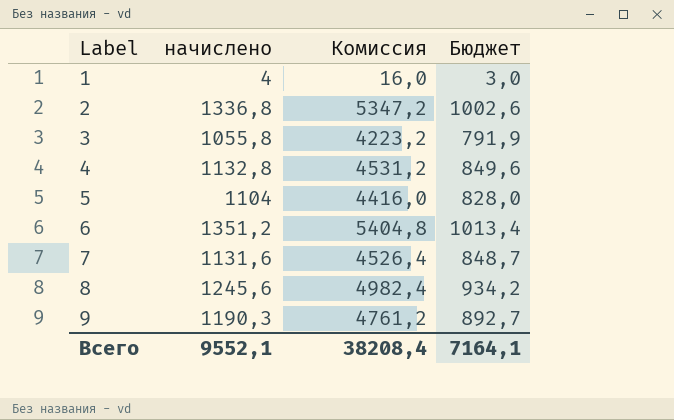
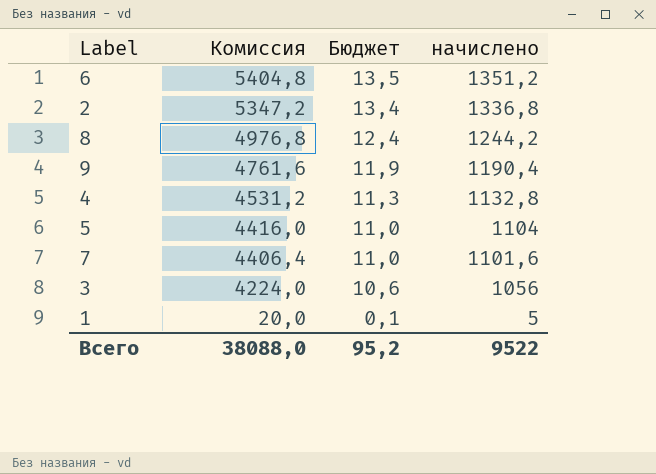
row order: Label ascending -> Комиссия descending
column Бюджет | formula: [начислено] * 0,75 -> [начислено] * 0,01
column начислено | position: 2 -> 4
8 | Комиссия: 4982,4 -> 4976,8
8 | начислено: 1245,6 -> 1244,2
9 | Комиссия: 4761,2 -> 4761,6
9 | начислено: 1190,3 -> 1190,4
7 | Комиссия: 4526,4 -> 4406,4
7 | начислено: 1131,6 -> 1101,6
3 | Комиссия: 4223,2 -> 4224,0
3 | начислено: 1055,8 -> 1056
1 | Комиссия: 16,0 -> 20,0
1 | начислено: 4 -> 5
Всего | Комиссия: 38208,4 -> 38088,0
Всего | Бюджет: 7164,1 -> 95,2
Всего | начислено: 9552,1 -> 9522

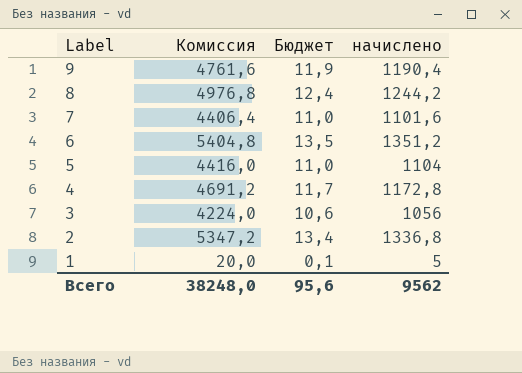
row order: Комиссия descending -> Label descending
4 | Комиссия: 4531,2 -> 4691,2
4 | Бюджет: 11,3 -> 11,7
4 | начислено: 1132,8 -> 1172,8
Всего | Комиссия: 38088,0 -> 38248,0
Всего | Бюджет: 95,2 -> 95,6
Всего | начислено: 9522 -> 9562

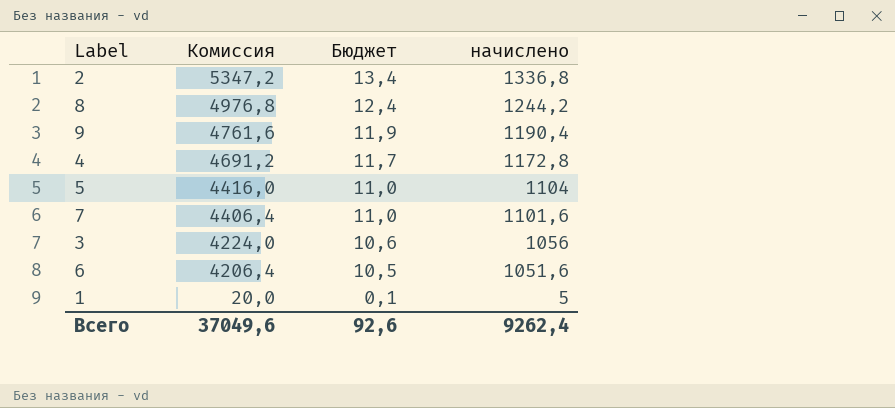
row order: Label descending -> Комиссия descending
6 | Комиссия: 5404,8 -> 4206,4
6 | Бюджет: 13,5 -> 10,5
6 | начислено: 1351,2 -> 1051,6
Всего | Комиссия: 38248,0 -> 37049,6
Всего | Бюджет: 95,6 -> 92,6
Всего | начислено: 9562 -> 9262,4

